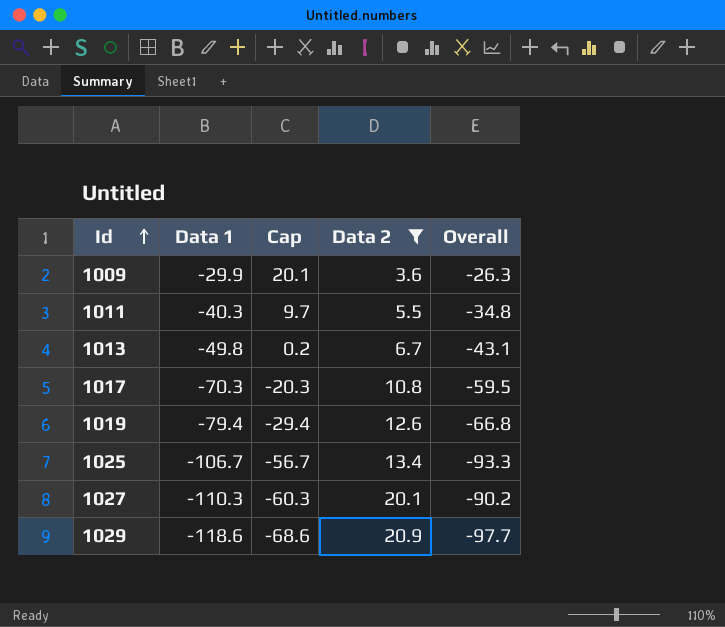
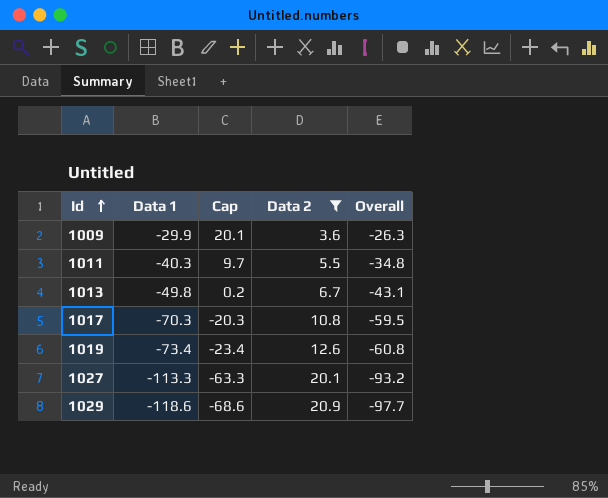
row 1025: -106.7 | -56.7 | 13.4 | -93.3 -> none
1019 | Data 1: -79.4 -> -73.4
1019 | Cap: -29.4 -> -23.4
1019 | Overall: -66.8 -> -60.8
1027 | Data 1: -110.3 -> -113.3
1027 | Cap: -60.3 -> -63.3
1027 | Overall: -90.2 -> -93.2

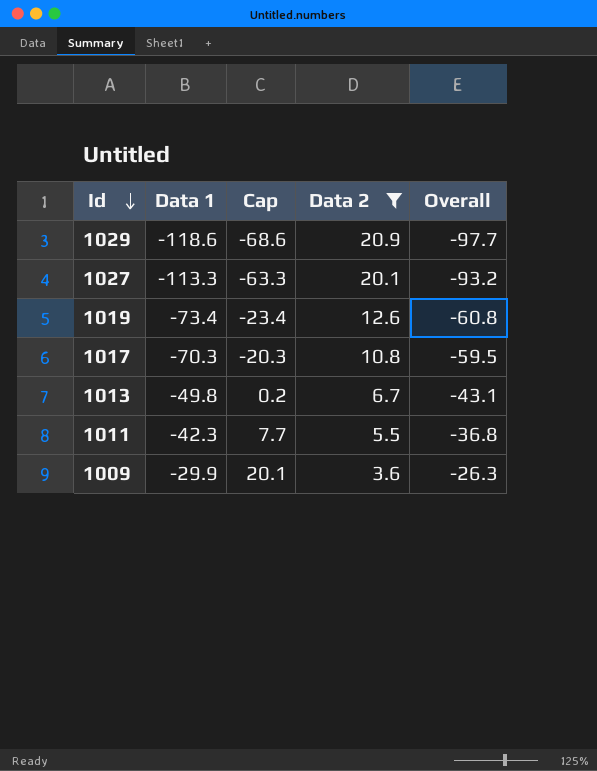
row order: Id ascending -> Id descending
1011 | Data 1: -40.3 -> -42.3
1011 | Cap: 9.7 -> 7.7
1011 | Overall: -34.8 -> -36.8

